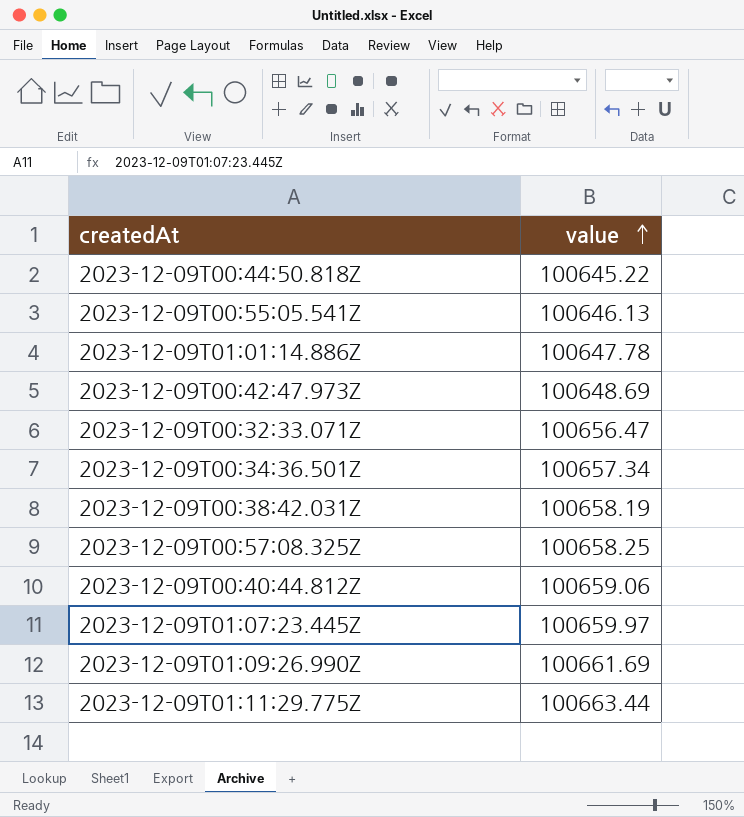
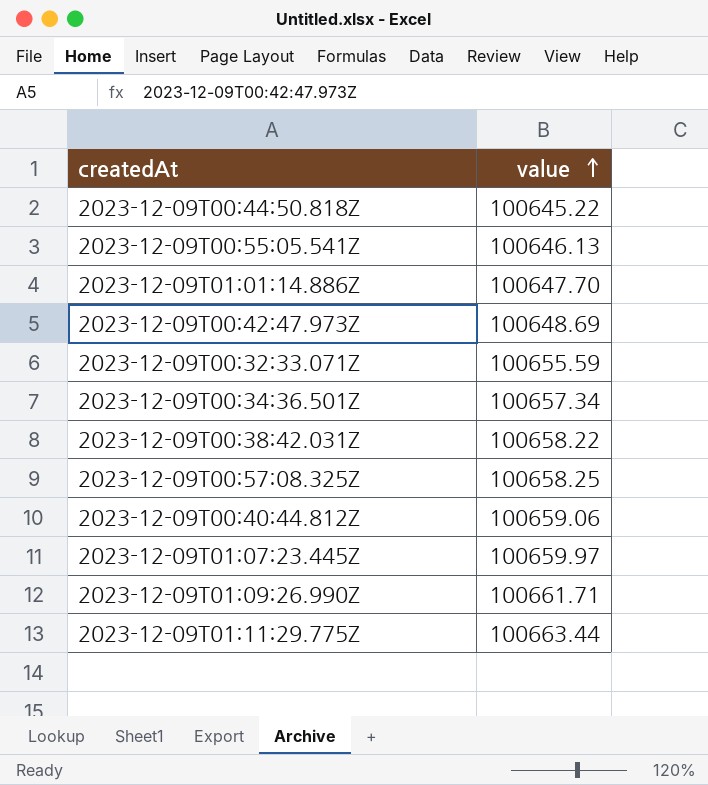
2023-12-09T01:01:14.886Z | value: 100647.78 -> 100647.70
2023-12-09T00:32:33.071Z | value: 100656.47 -> 100655.59
2023-12-09T00:38:42.031Z | value: 100658.19 -> 100658.22
2023-12-09T01:09:26.990Z | value: 100661.69 -> 100661.71

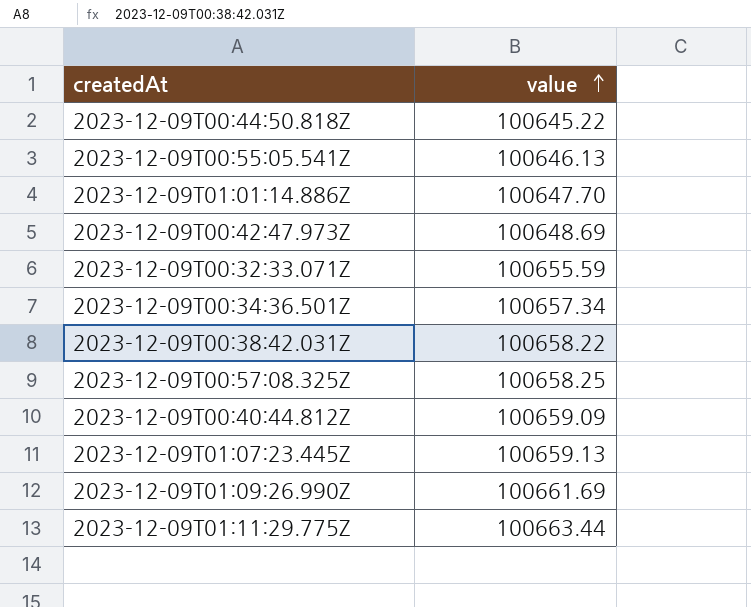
2023-12-09T00:40:44.812Z | value: 100659.06 -> 100659.09
2023-12-09T01:07:23.445Z | value: 100659.97 -> 100659.13
2023-12-09T01:09:26.990Z | value: 100661.71 -> 100661.69

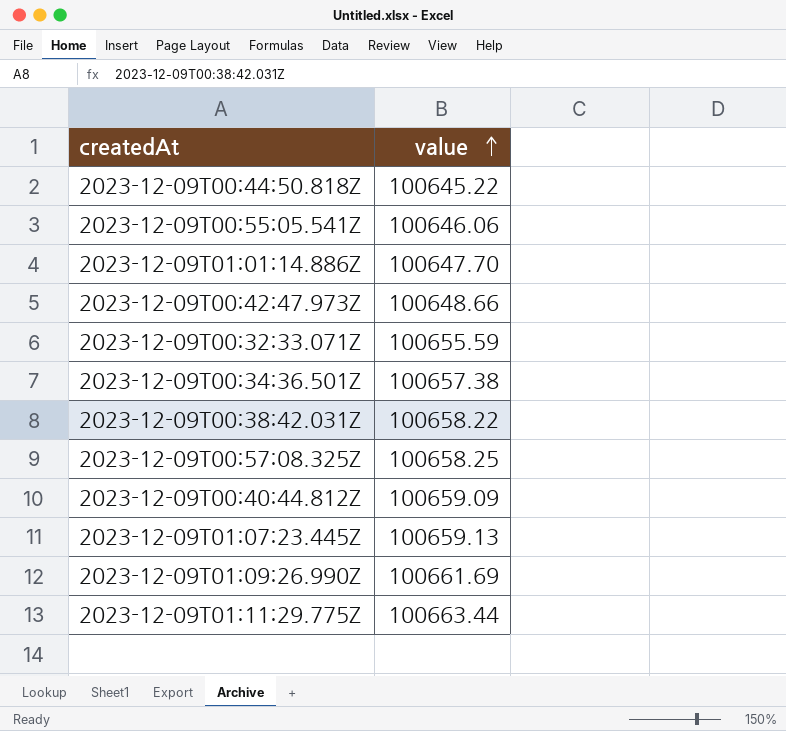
2023-12-09T00:55:05.541Z | value: 100646.13 -> 100646.06
2023-12-09T00:42:47.973Z | value: 100648.69 -> 100648.66
2023-12-09T00:34:36.501Z | value: 100657.34 -> 100657.38

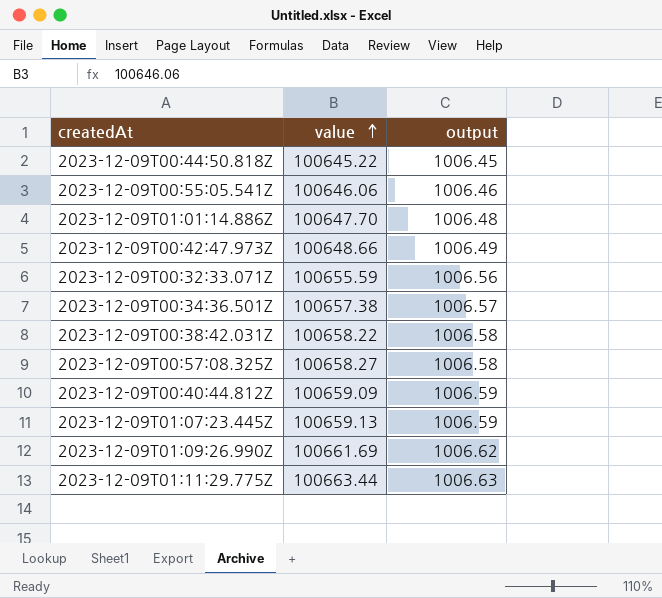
column output | formula: none -> [value] * 0.01
2023-12-09T00:57:08.325Z | value: 100658.25 -> 100658.27

